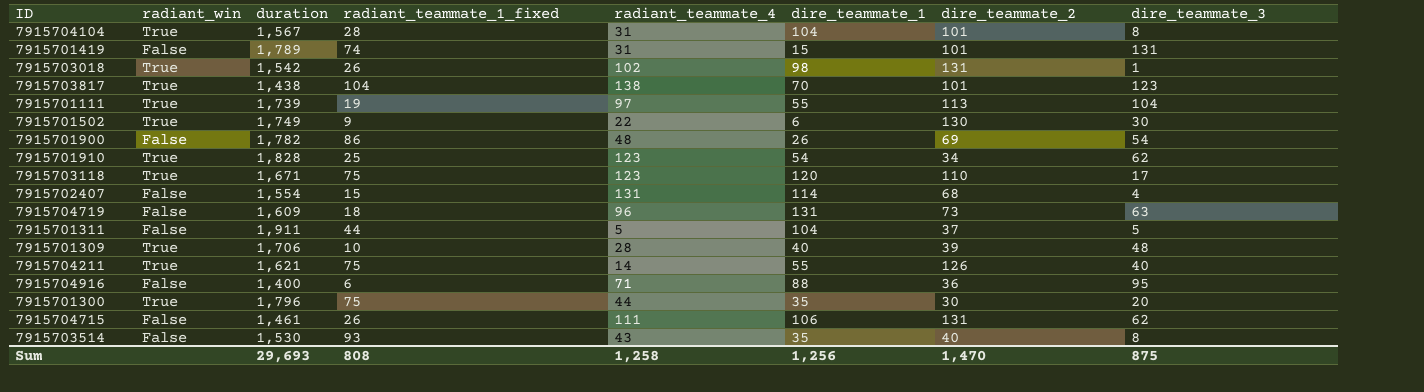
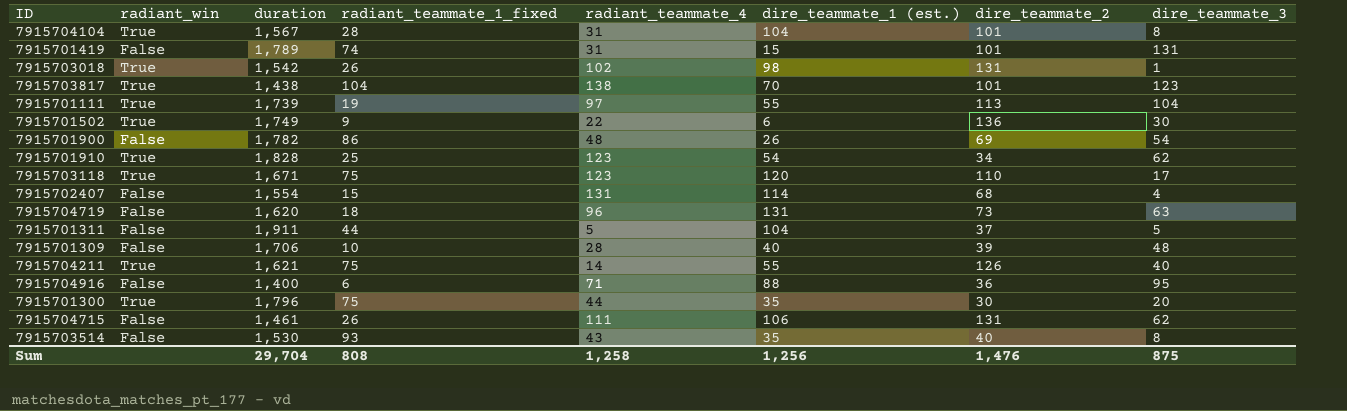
column name: dire_teammate_1 -> dire_teammate_1 (est.)
7915701502 | dire_teammate_2: 130 -> 136
7915704719 | duration: 1,609 -> 1,620
7915701309 | radiant_win: True -> False
Sum | duration: 29,693 -> 29,704
Sum | dire_teammate_2: 1,470 -> 1,476

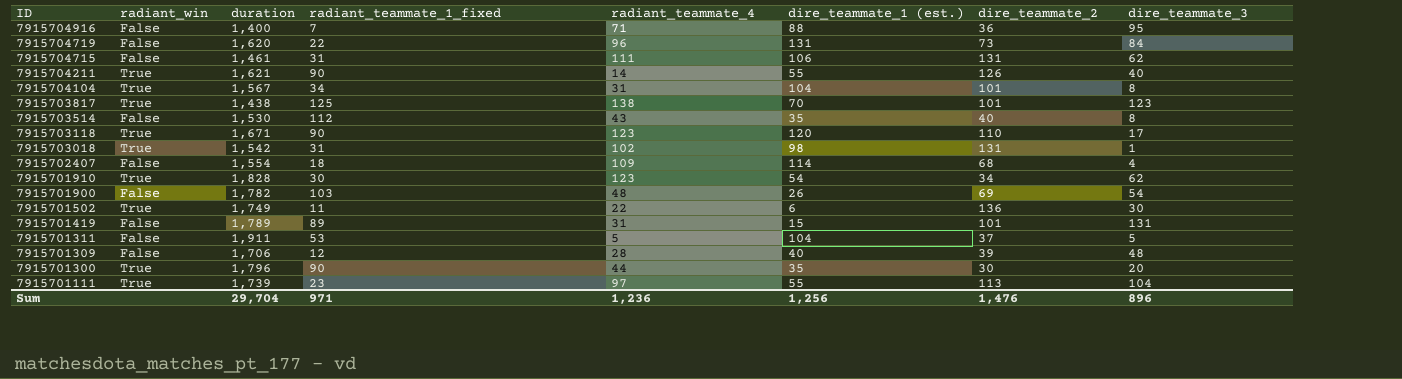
row order: none -> ID descending
7915704916 | radiant_teammate_1_fixed: 6 -> 7
7915704719 | radiant_teammate_1_fixed: 18 -> 22
7915704719 | dire_teammate_3: 63 -> 84
7915704715 | radiant_teammate_1_fixed: 26 -> 31
7915704211 | radiant_teammate_1_fixed: 75 -> 90
7915704104 | radiant_teammate_1_fixed: 28 -> 34
7915703817 | radiant_teammate_1_fixed: 104 -> 125
7915703514 | radiant_teammate_1_fixed: 93 -> 112
7915703118 | radiant_teammate_1_fixed: 75 -> 90
7915703018 | radiant_teammate_1_fixed: 26 -> 31
7915702407 | radiant_teammate_1_fixed: 15 -> 18
7915702407 | radiant_teammate_4: 131 -> 109
7915701910 | radiant_teammate_1_fixed: 25 -> 30
7915701900 | radiant_teammate_1_fixed: 86 -> 103
7915701502 | radiant_teammate_1_fixed: 9 -> 11
7915701419 | radiant_teammate_1_fixed: 74 -> 89
7915701311 | radiant_teammate_1_fixed: 44 -> 53
7915701309 | radiant_teammate_1_fixed: 10 -> 12
7915701300 | radiant_teammate_1_fixed: 75 -> 90
7915701111 | radiant_teammate_1_fixed: 19 -> 23
Sum | radiant_teammate_1_fixed: 808 -> 971
Sum | radiant_teammate_4: 1,258 -> 1,236
Sum | dire_teammate_3: 875 -> 896

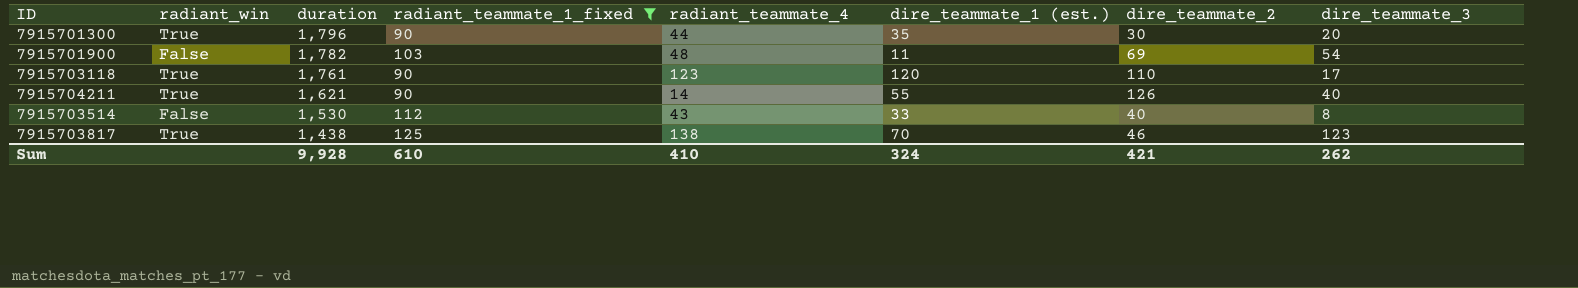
filter: none -> radiant_teammate_1_fixed >= 90
row order: ID descending -> duration descending
7915701900 | dire_teammate_1 (est.): 26 -> 11
7915703118 | duration: 1,671 -> 1,761
7915703514 | dire_teammate_1 (est.): 35 -> 33
7915703817 | dire_teammate_2: 101 -> 46
Sum | duration: 29,704 -> 9,928
Sum | radiant_teammate_1_fixed: 971 -> 610
Sum | radiant_teammate_4: 1,236 -> 410
Sum | dire_teammate_1 (est.): 1,256 -> 324
Sum | dire_teammate_2: 1,476 -> 421
Sum | dire_teammate_3: 896 -> 262

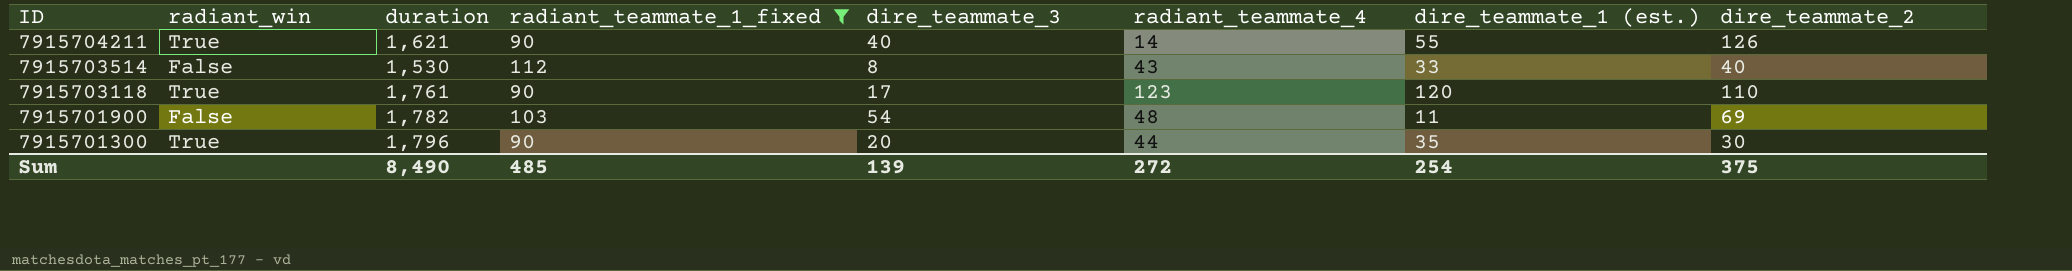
row order: duration descending -> ID descending
column dire_teammate_3 | position: 8 -> 5
row 7915703817: True | 1,438 | 125 | 138 | 70 | 46 | 123 -> none
Sum | duration: 9,928 -> 8,490
Sum | radiant_teammate_1_fixed: 610 -> 485
Sum | dire_teammate_3: 262 -> 139
Sum | radiant_teammate_4: 410 -> 272
Sum | dire_teammate_1 (est.): 324 -> 254
Sum | dire_teammate_2: 421 -> 375

